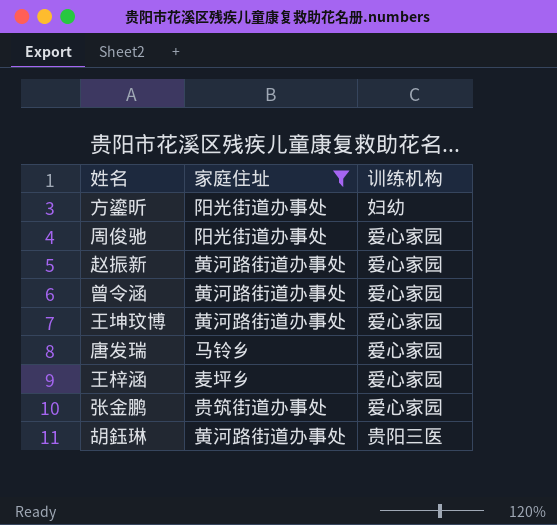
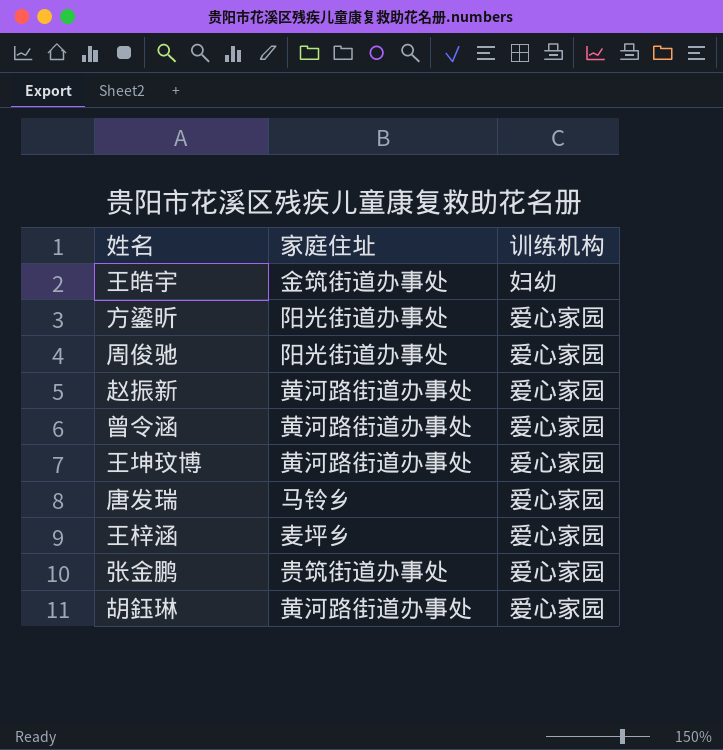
filter: 家庭住址 != 金筑街道办事处 -> none
方鎏昕 | 训练机构: 妇幼 -> 爱心家园
胡鈺琳 | 训练机构: 贵阳三医 -> 爱心家园

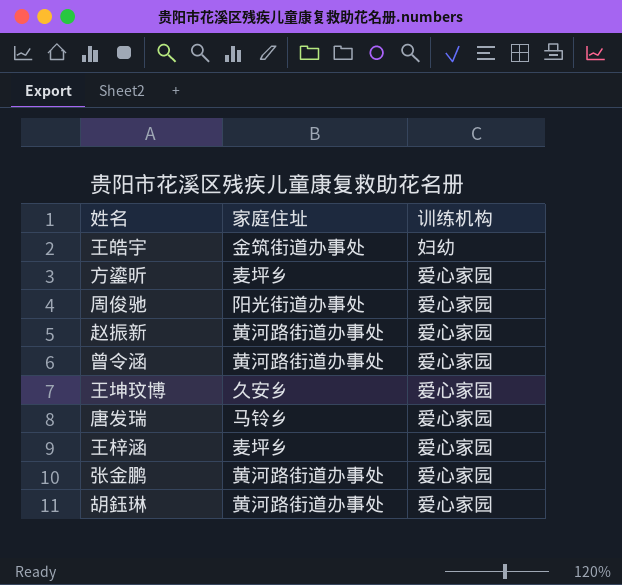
方鎏昕 | 家庭住址: 阳光街道办事处 -> 麦坪乡
王坤玟博 | 家庭住址: 黄河路街道办事处 -> 久安乡
张金鹏 | 家庭住址: 贵筑街道办事处 -> 黄河路街道办事处

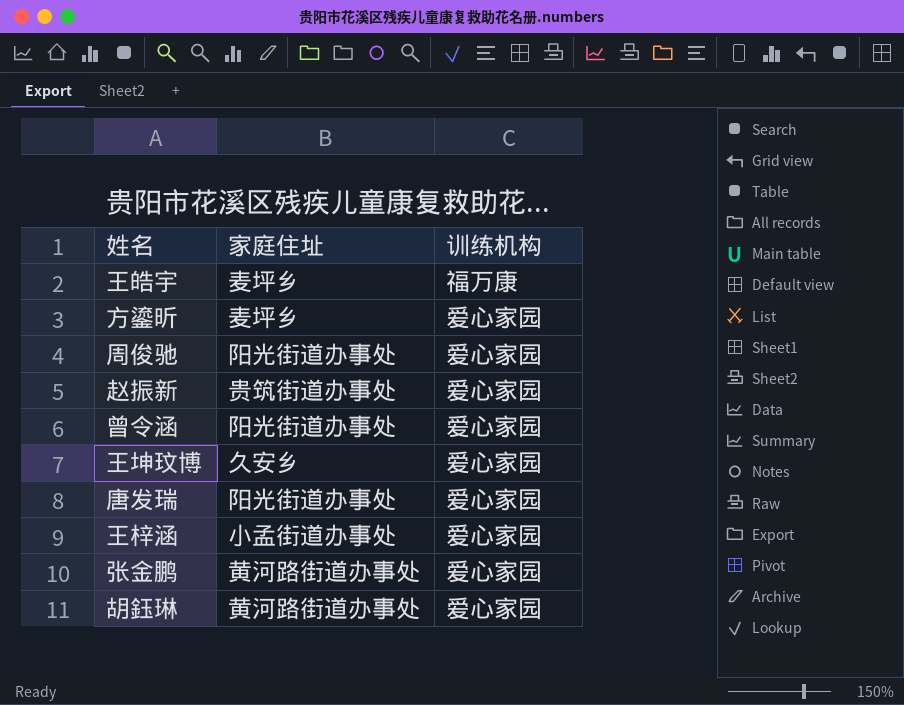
王皓宇 | 家庭住址: 金筑街道办事处 -> 麦坪乡
王皓宇 | 训练机构: 妇幼 -> 福万康
赵振新 | 家庭住址: 黄河路街道办事处 -> 贵筑街道办事处
曾令涵 | 家庭住址: 黄河路街道办事处 -> 阳光街道办事处
唐发瑞 | 家庭住址: 马铃乡 -> 阳光街道办事处
王梓涵 | 家庭住址: 麦坪乡 -> 小孟街道办事处

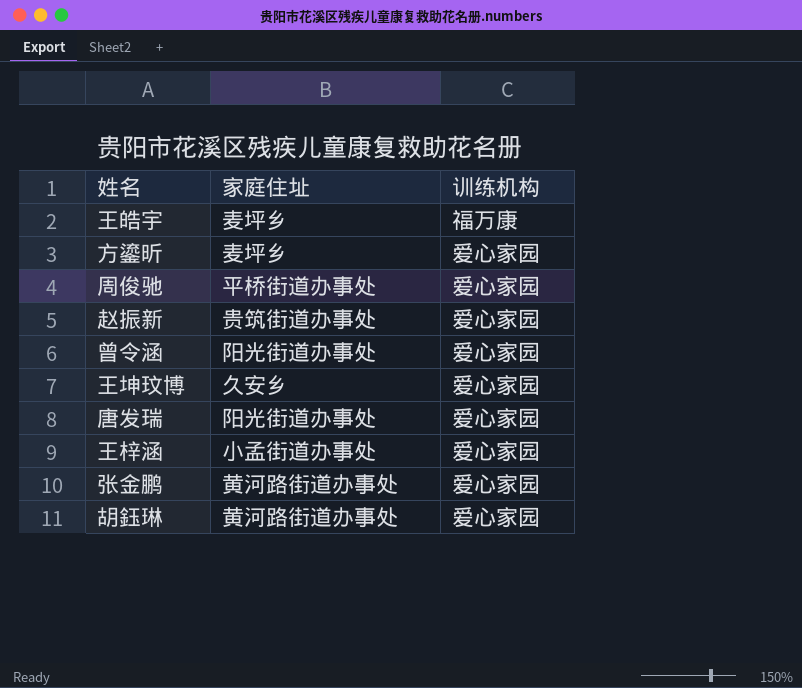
周俊驰 | 家庭住址: 阳光街道办事处 -> 平桥街道办事处

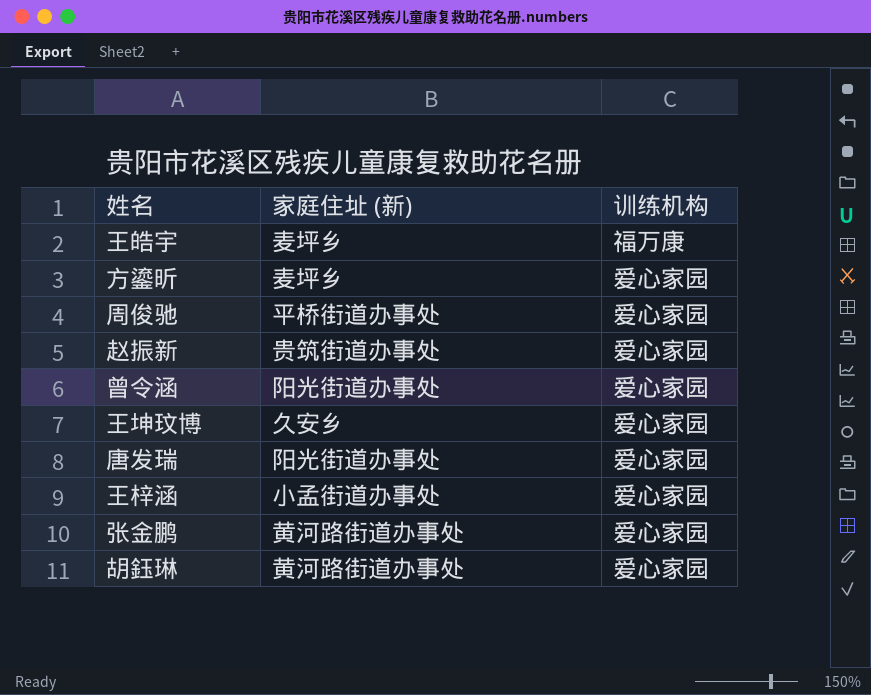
column name: 家庭住址 -> 家庭住址 (新)

